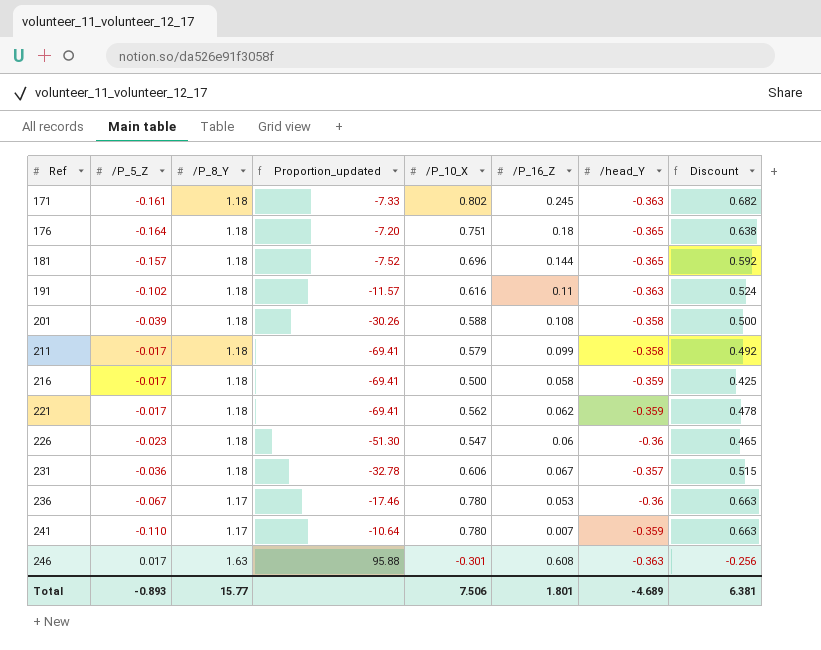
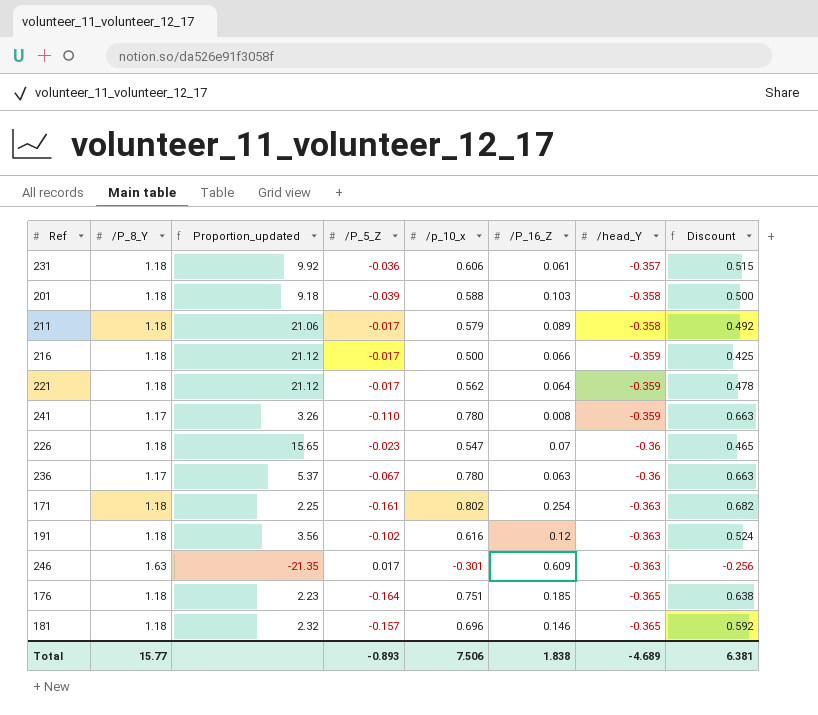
row order: Ref ascending -> /head_Y descending
column Proportion_updated | formula: [/P_8_Y] / [/P_5_Z] -> [/head_Y] / [/P_5_Z]
column /P_5_Z | position: 2 -> 4
column name: /P_10_X -> /p_10_x
231 | /P_16_Z: 0.067 -> 0.061
201 | /P_16_Z: 0.108 -> 0.103
211 | /P_16_Z: 0.099 -> 0.089
216 | /P_16_Z: 0.058 -> 0.066
221 | /P_16_Z: 0.062 -> 0.064
241 | /P_16_Z: 0.007 -> 0.008
226 | /P_16_Z: 0.06 -> 0.07
236 | /P_16_Z: 0.053 -> 0.063
171 | /P_16_Z: 0.245 -> 0.254
191 | /P_16_Z: 0.11 -> 0.12
246 | /P_16_Z: 0.608 -> 0.609
176 | /P_16_Z: 0.18 -> 0.185
181 | /P_16_Z: 0.144 -> 0.146
Total | /P_16_Z: 1.801 -> 1.838

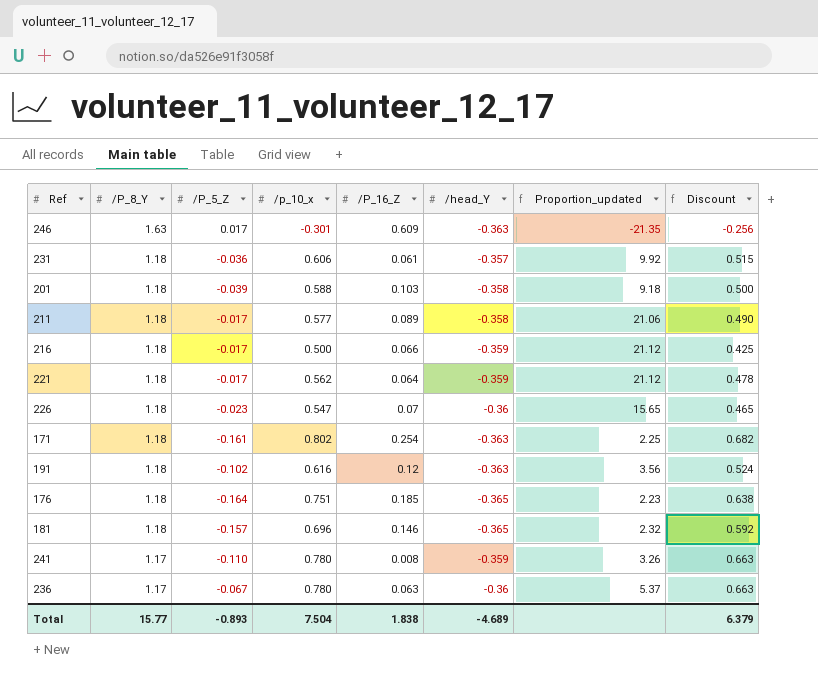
row order: /head_Y descending -> /P_8_Y descending
column Proportion_updated | position: 3 -> 7
211 | /p_10_x: 0.579 -> 0.577
211 | Discount: 0.492 -> 0.490
Total | /p_10_x: 7.506 -> 7.504
Total | Discount: 6.381 -> 6.379

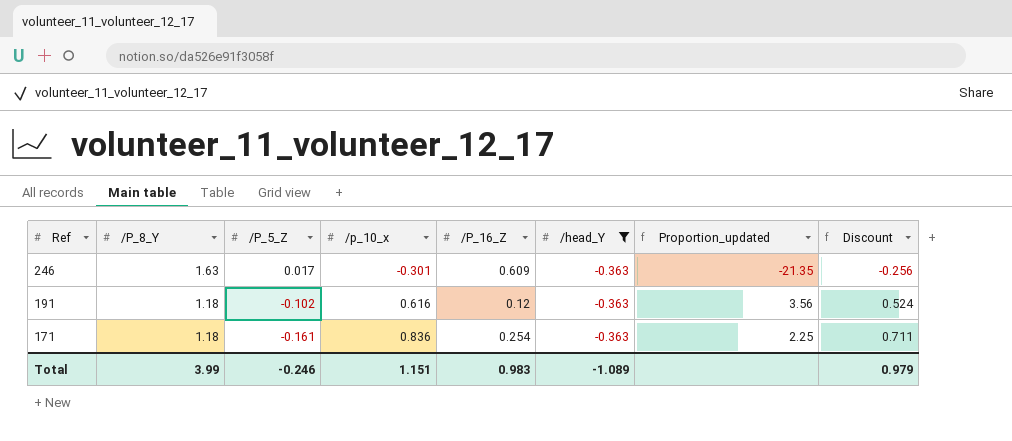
filter: none -> /head_Y = -0.363
row order: /P_8_Y descending -> Ref descending
171 | /p_10_x: 0.802 -> 0.836
171 | Discount: 0.682 -> 0.711
Total | /P_8_Y: 15.77 -> 3.99
Total | /P_5_Z: -0.893 -> -0.246
Total | /p_10_x: 7.504 -> 1.151
Total | /P_16_Z: 1.838 -> 0.983
Total | /head_Y: -4.689 -> -1.089
Total | Discount: 6.379 -> 0.979

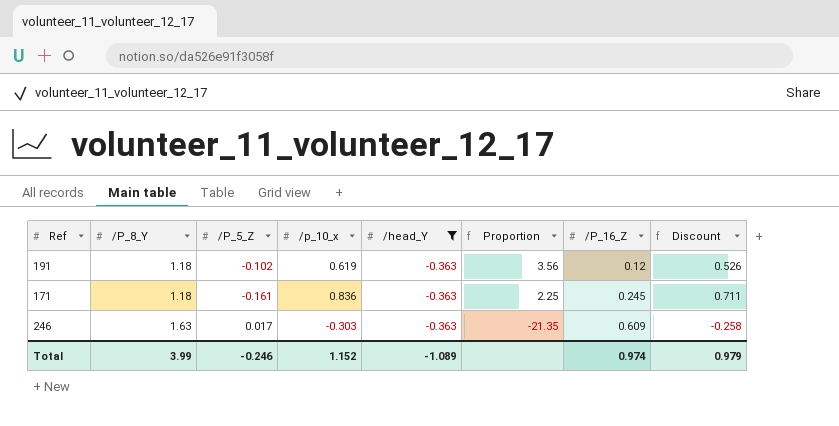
row order: Ref descending -> /P_8_Y ascending
column name: Proportion_updated -> Proportion
column /P_16_Z | position: 5 -> 7
191 | /p_10_x: 0.616 -> 0.619
191 | Discount: 0.524 -> 0.526
171 | /P_16_Z: 0.254 -> 0.245
246 | /p_10_x: -0.301 -> -0.303
246 | Discount: -0.256 -> -0.258
Total | /p_10_x: 1.151 -> 1.152
Total | /P_16_Z: 0.983 -> 0.974

